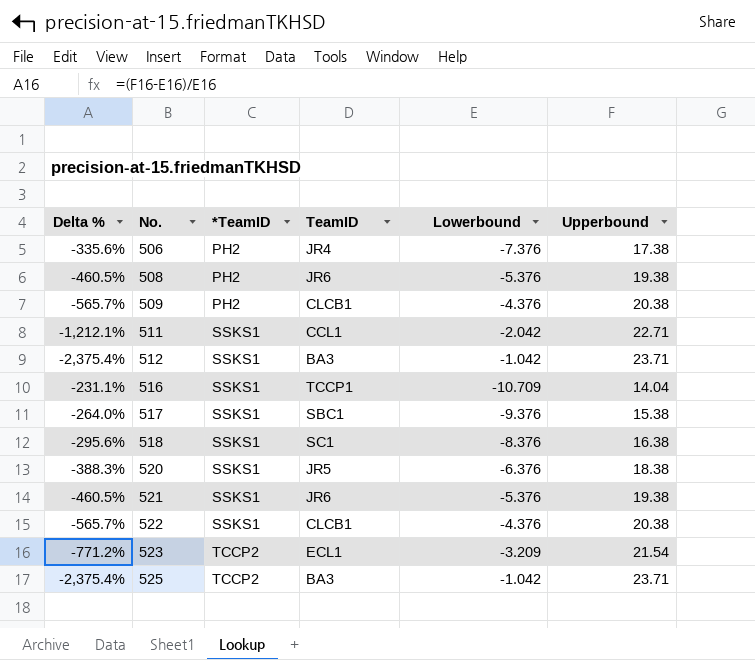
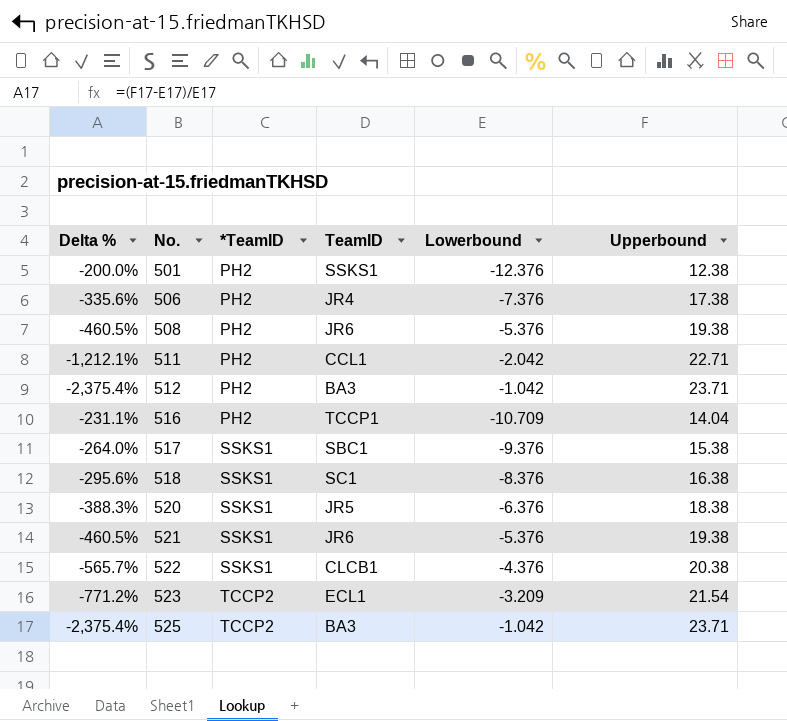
row 509: -565.7% | PH2 | CLCB1 | -4.376 | 20.38 -> none
row 501: none -> -200.0% | PH2 | SSKS1 | -12.376 | 12.38
511 | *TeamID: SSKS1 -> PH2
512 | *TeamID: SSKS1 -> PH2
516 | *TeamID: SSKS1 -> PH2

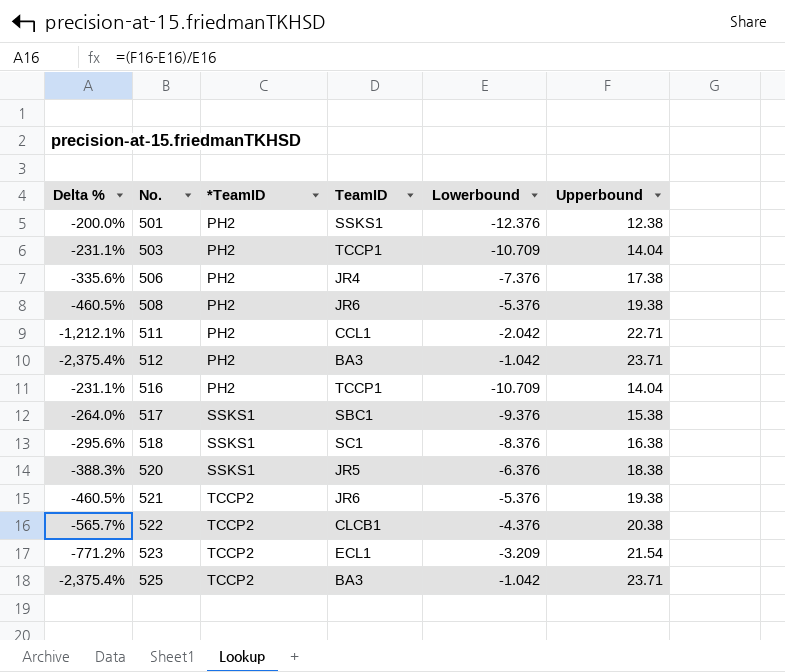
row 503: none -> -231.1% | PH2 | TCCP1 | -10.709 | 14.04
521 | *TeamID: SSKS1 -> TCCP2
522 | *TeamID: SSKS1 -> TCCP2

